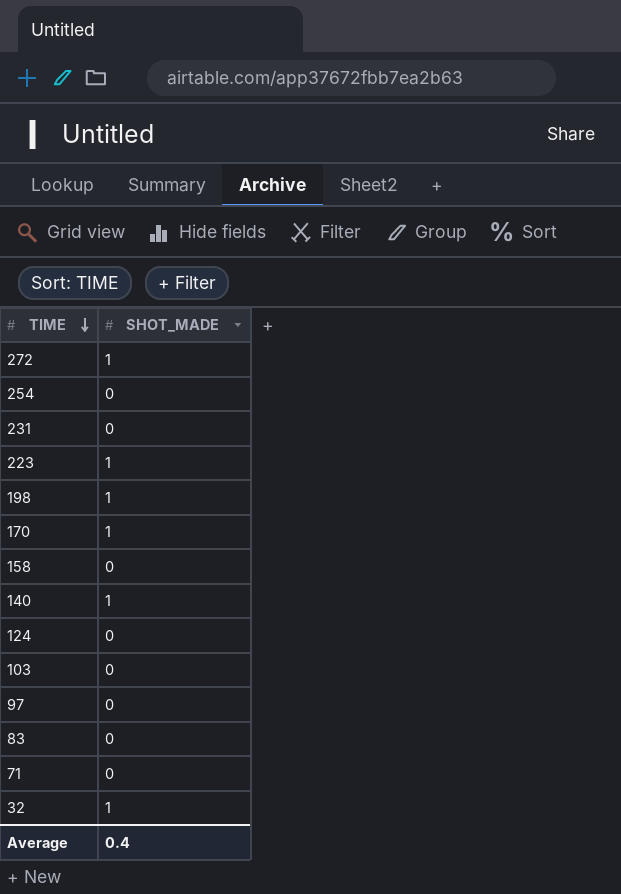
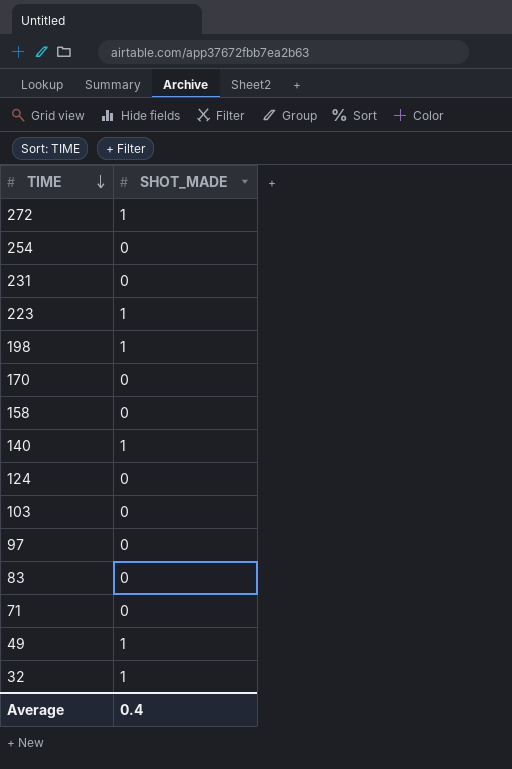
170 | SHOT_MADE: 1 -> 0
row 49: none -> 1

